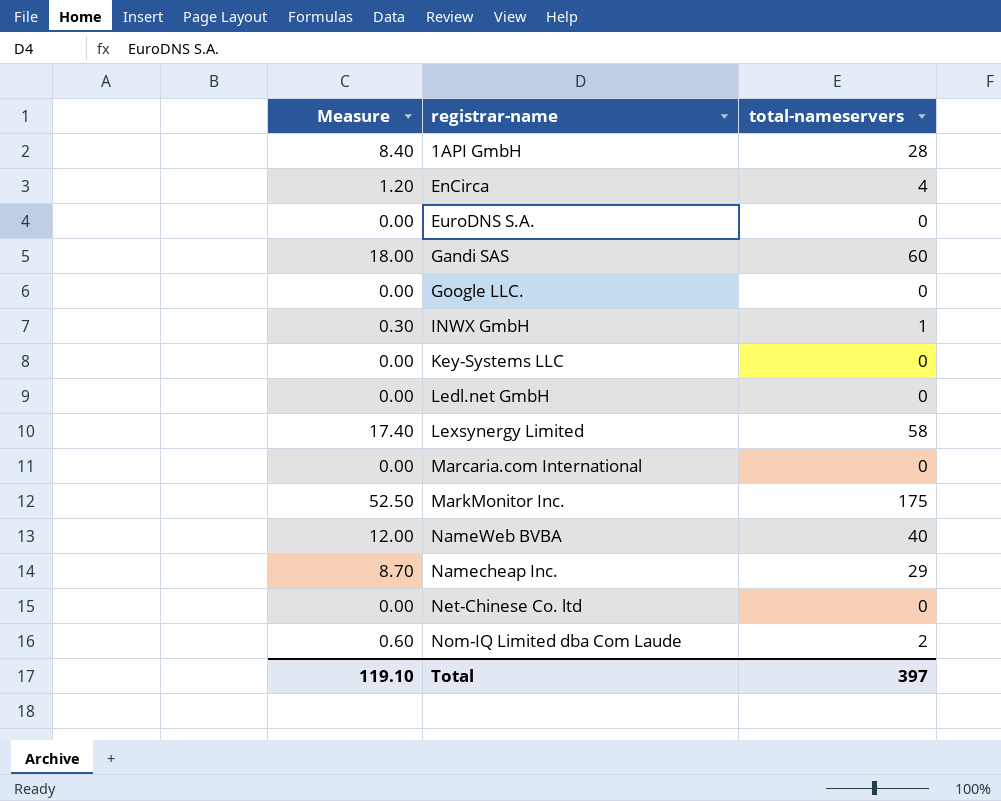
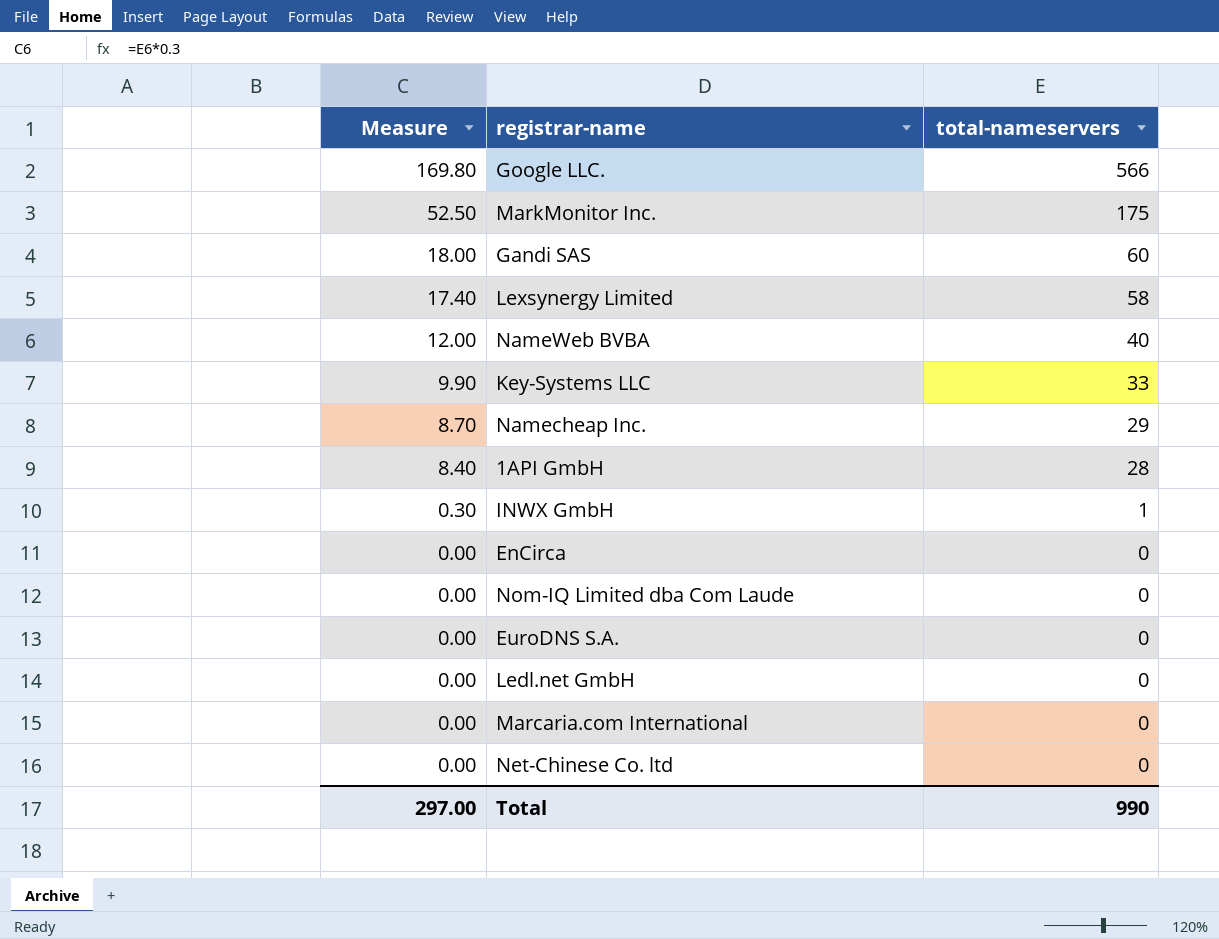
row order: none -> Measure descending
Google LLC. | Measure: 0.00 -> 169.80
Google LLC. | total-nameservers: 0 -> 566
Key-Systems LLC | Measure: 0.00 -> 9.90
Key-Systems LLC | total-nameservers: 0 -> 33
EnCirca | Measure: 1.20 -> 0.00
EnCirca | total-nameservers: 4 -> 0
Nom-IQ Limited dba Com Laude | Measure: 0.60 -> 0.00
Nom-IQ Limited dba Com Laude | total-nameservers: 2 -> 0
Total | Measure: 119.10 -> 297.00
Total | total-nameservers: 397 -> 990

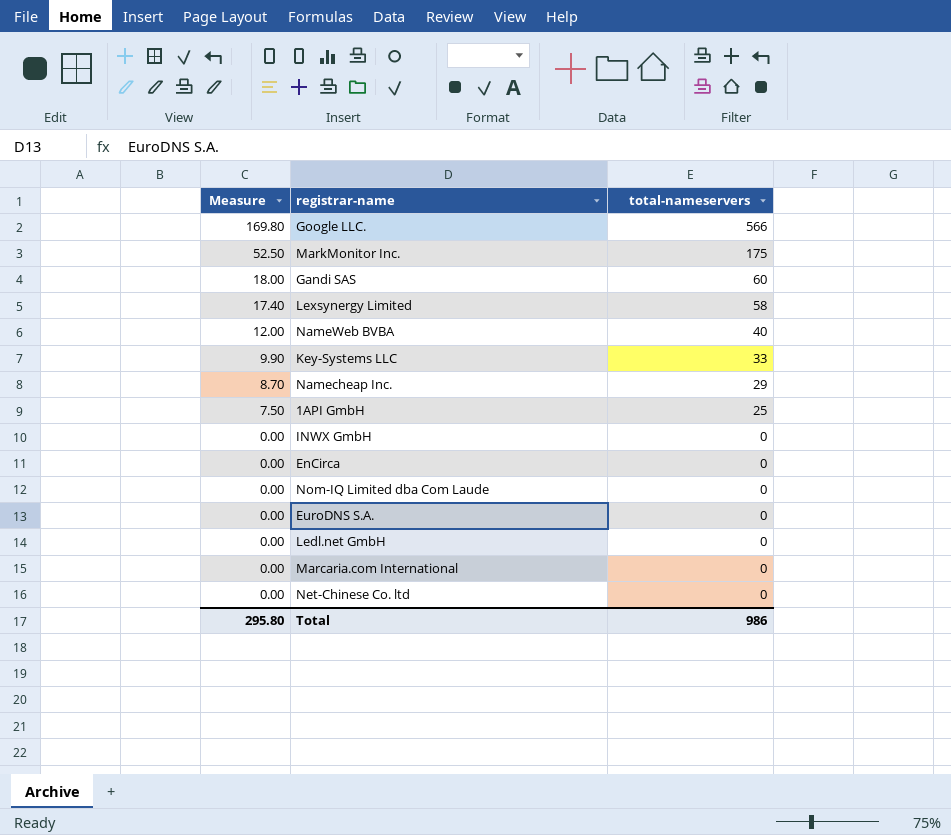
1API GmbH | Measure: 8.40 -> 7.50
1API GmbH | total-nameservers: 28 -> 25
INWX GmbH | Measure: 0.30 -> 0.00
INWX GmbH | total-nameservers: 1 -> 0
Total | Measure: 297.00 -> 295.80
Total | total-nameservers: 990 -> 986

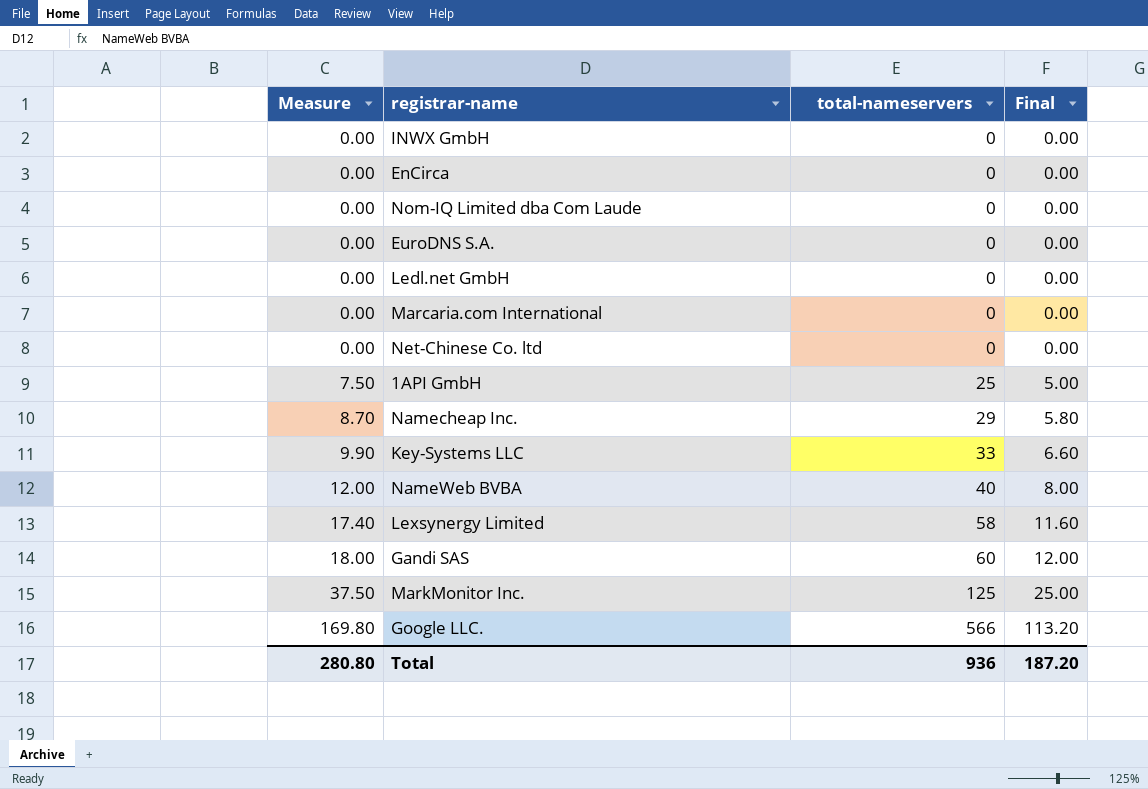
row order: Measure descending -> Measure ascending
column Final | formula: none -> [total-nameservers] * 0.2
MarkMonitor Inc. | Measure: 52.50 -> 37.50
MarkMonitor Inc. | total-nameservers: 175 -> 125
Total | Measure: 295.80 -> 280.80
Total | total-nameservers: 986 -> 936

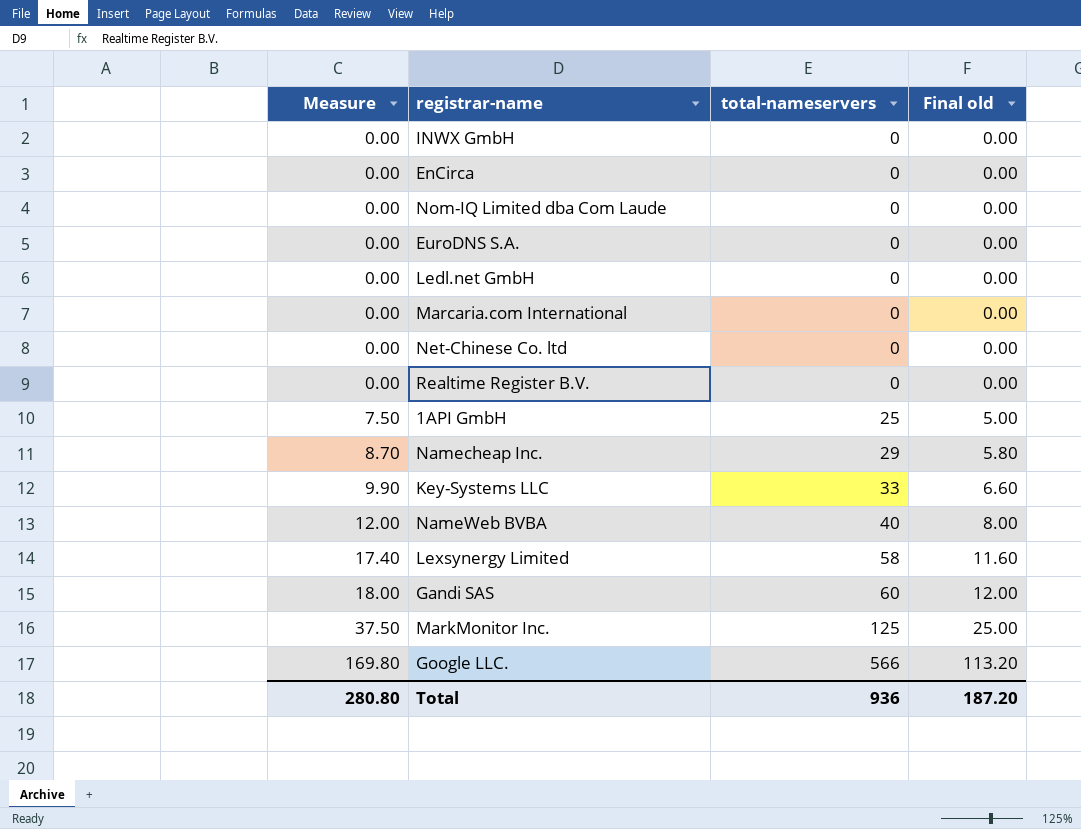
column name: Final -> Final old
row Realtime Register B.V.: none -> 0.00 | 0 | 0.00

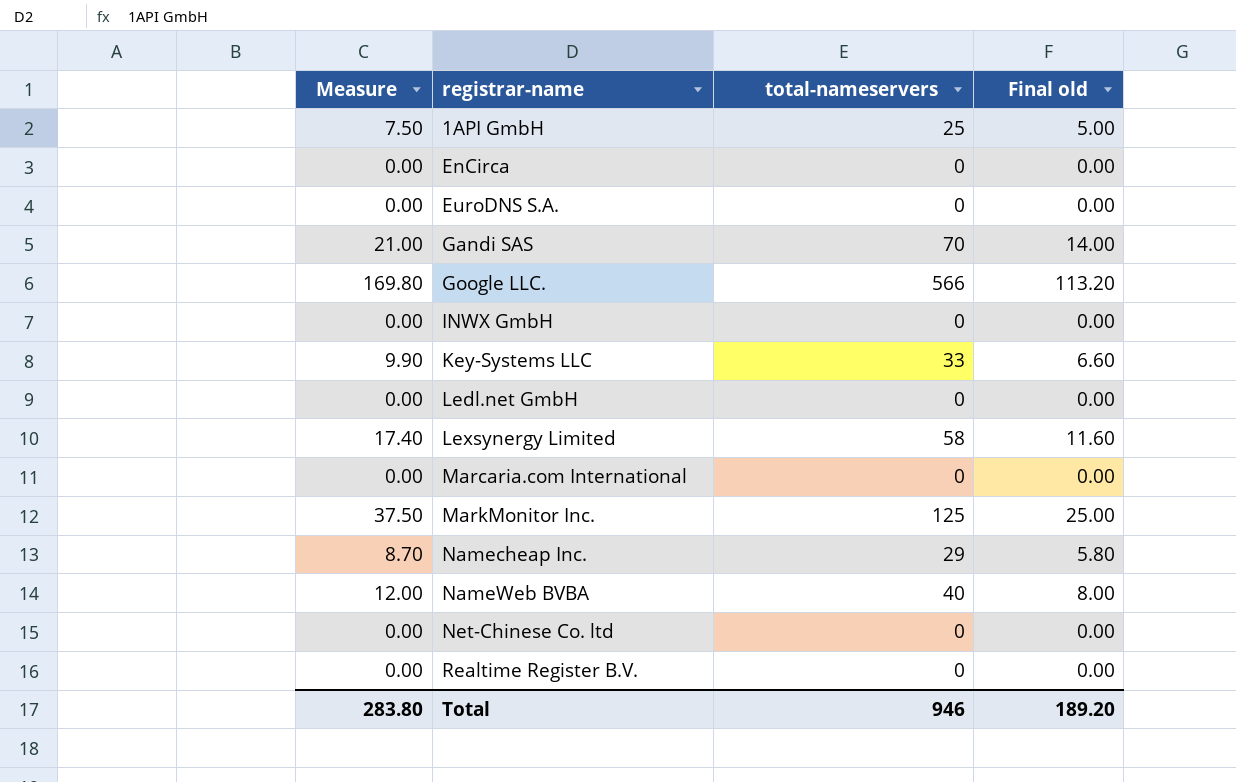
row order: Measure ascending -> registrar-name ascending
row Nom-IQ Limited dba Com Laude: 0.00 | 0 | 0.00 -> none
Gandi SAS | Measure: 18.00 -> 21.00
Gandi SAS | total-nameservers: 60 -> 70
Gandi SAS | Final old: 12.00 -> 14.00
Total | Measure: 280.80 -> 283.80
Total | total-nameservers: 936 -> 946
Total | Final old: 187.20 -> 189.20

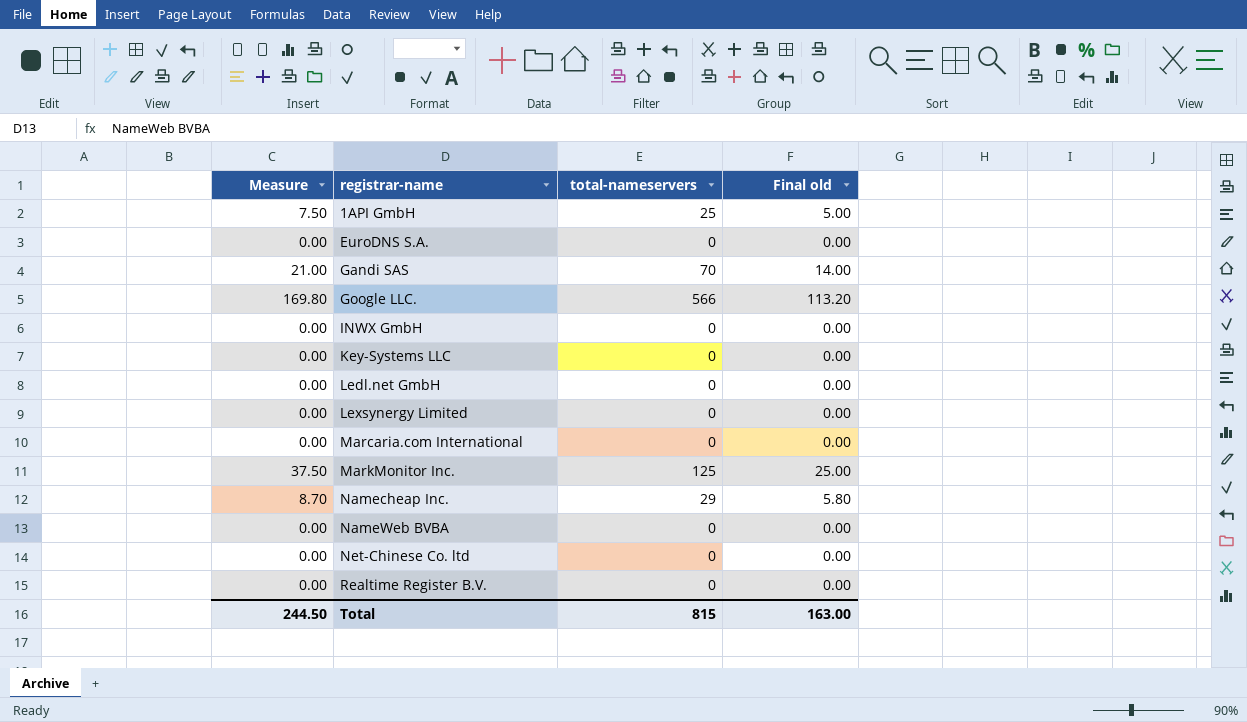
row EnCirca: 0.00 | 0 | 0.00 -> none
Key-Systems LLC | Measure: 9.90 -> 0.00
Key-Systems LLC | total-nameservers: 33 -> 0
Key-Systems LLC | Final old: 6.60 -> 0.00
Lexsynergy Limited | Measure: 17.40 -> 0.00
Lexsynergy Limited | total-nameservers: 58 -> 0
Lexsynergy Limited | Final old: 11.60 -> 0.00
NameWeb BVBA | Measure: 12.00 -> 0.00
NameWeb BVBA | total-nameservers: 40 -> 0
NameWeb BVBA | Final old: 8.00 -> 0.00
Total | Measure: 283.80 -> 244.50
Total | total-nameservers: 946 -> 815
Total | Final old: 189.20 -> 163.00

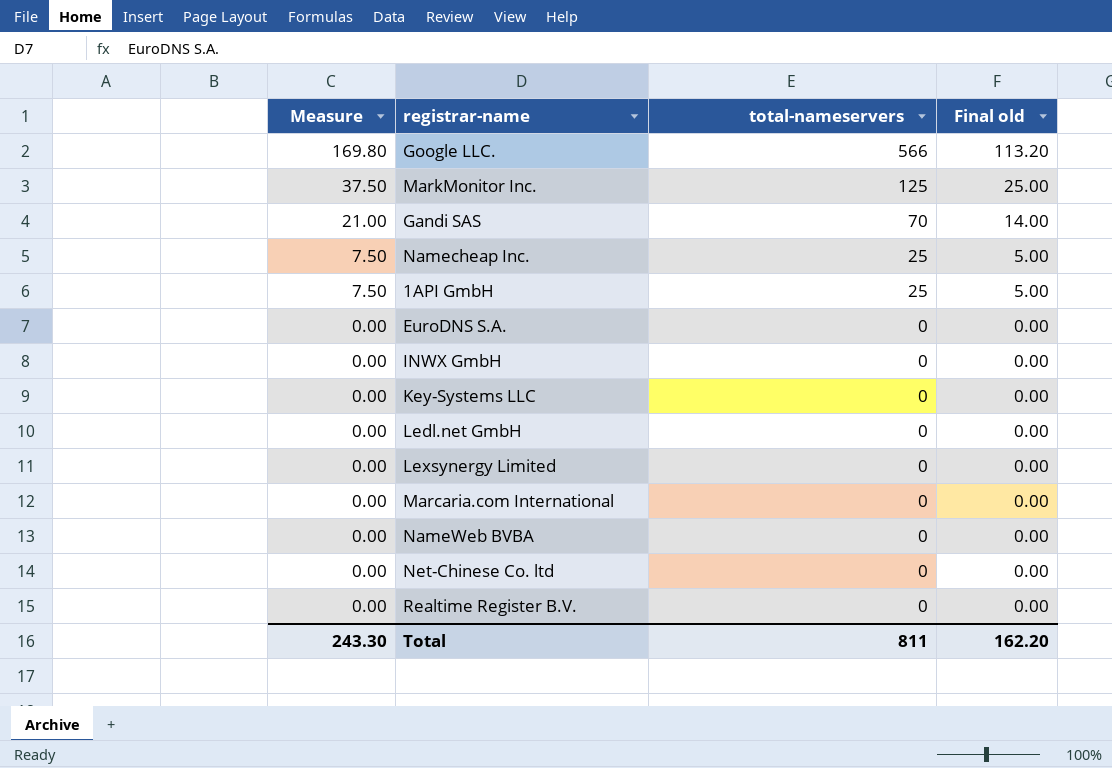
row order: registrar-name ascending -> Measure descending
Namecheap Inc. | Measure: 8.70 -> 7.50
Namecheap Inc. | total-nameservers: 29 -> 25
Namecheap Inc. | Final old: 5.80 -> 5.00
Total | Measure: 244.50 -> 243.30
Total | total-nameservers: 815 -> 811
Total | Final old: 163.00 -> 162.20

